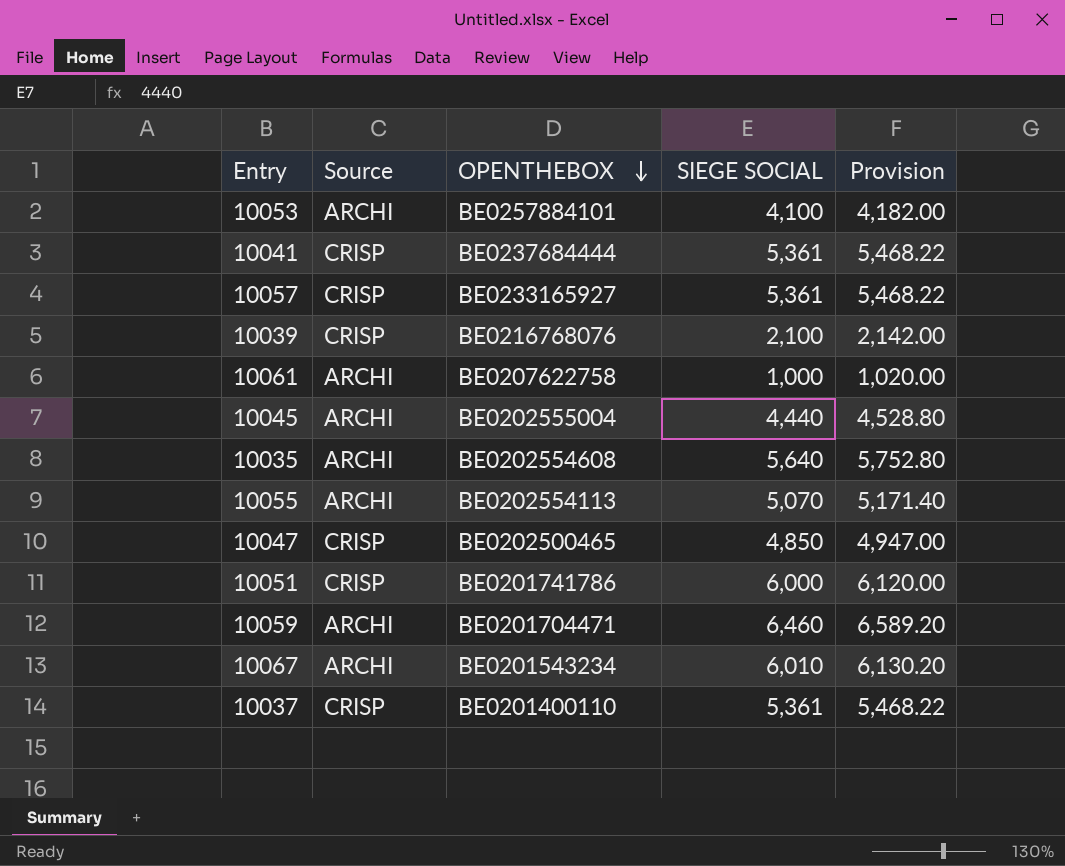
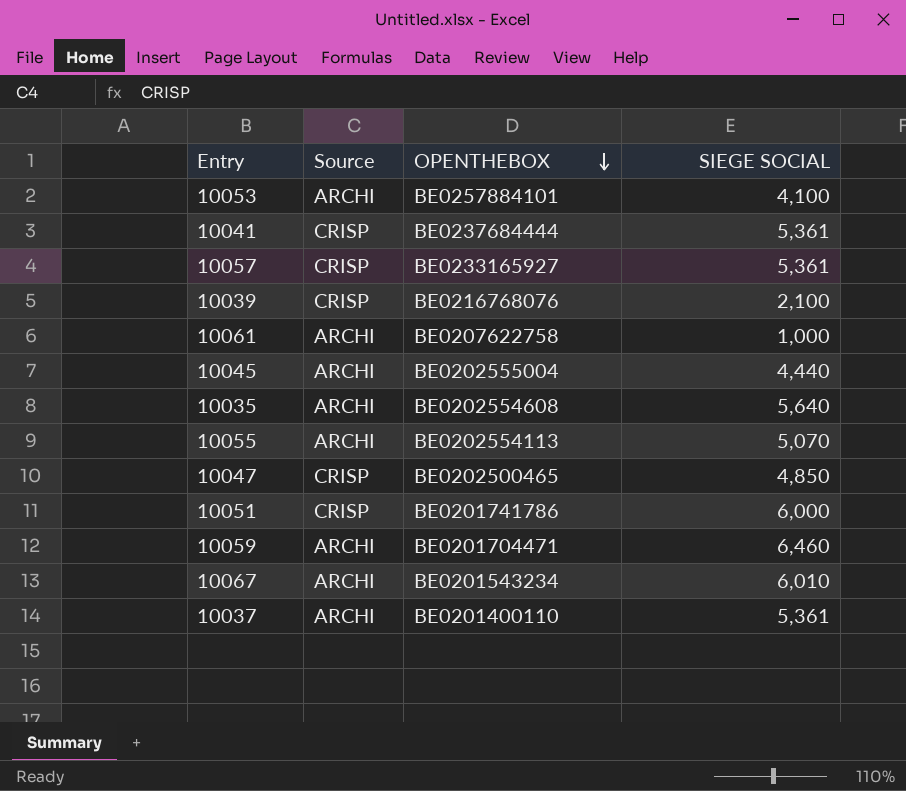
column Provision | formula: [SIEGE SOCIAL] * 1.02 -> none
10037 | Source: CRISP -> ARCHI

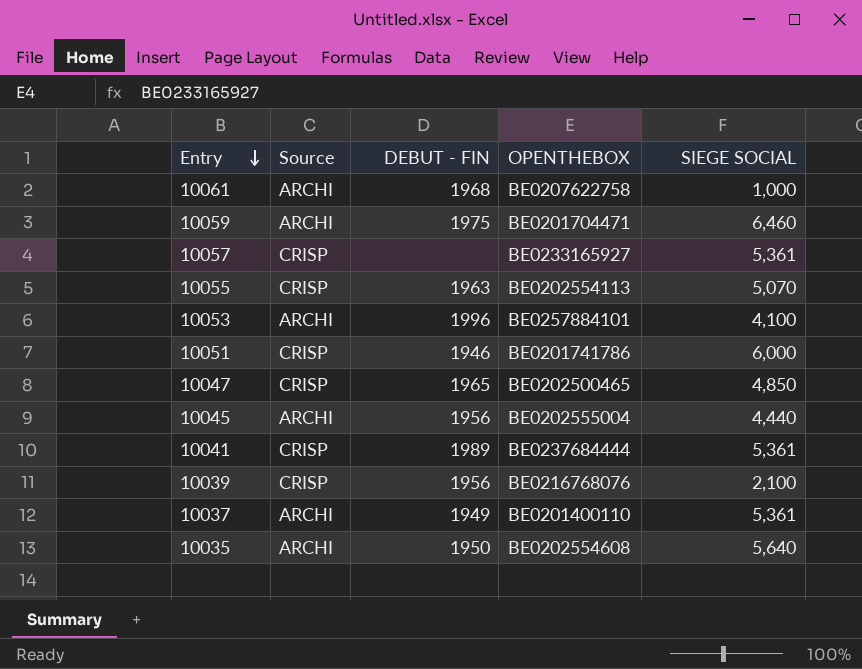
row order: OPENTHEBOX descending -> Entry descending
column DEBUT - FIN | position: none -> 3
row 10067: ARCHI | BE0201543234 | 6,010 -> none
10055 | Source: ARCHI -> CRISP

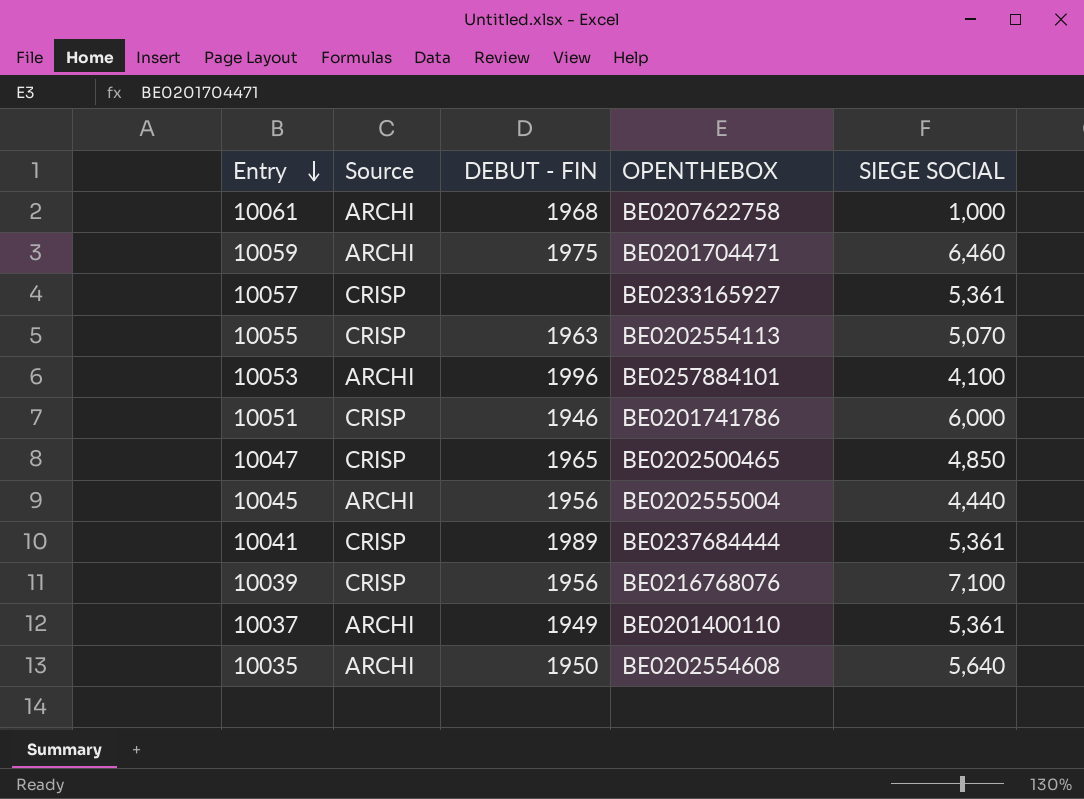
10039 | SIEGE SOCIAL: 2,100 -> 7,100

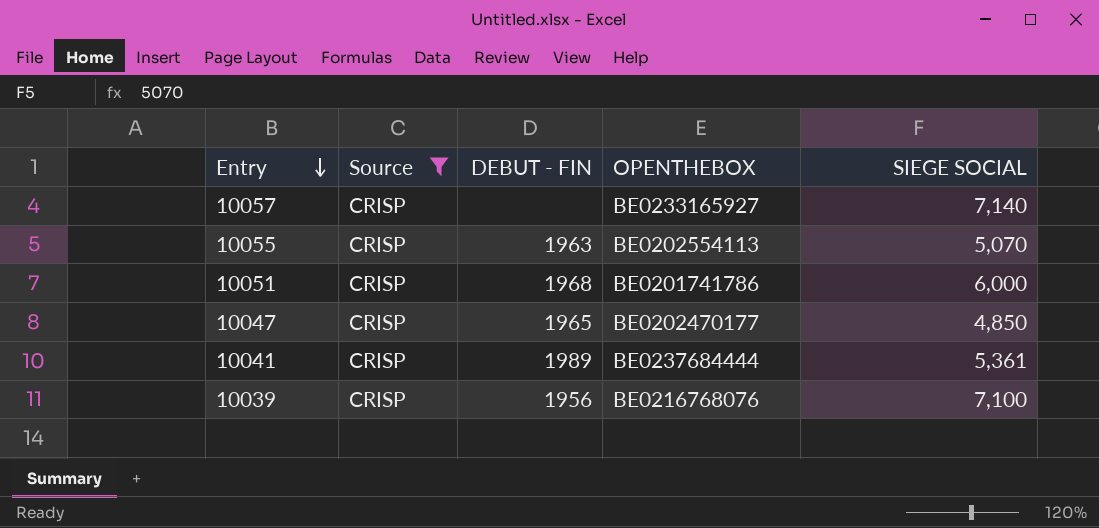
filter: none -> Source = CRISP
10057 | SIEGE SOCIAL: 5,361 -> 7,140
10051 | DEBUT - FIN: 1946 -> 1968
10047 | OPENTHEBOX: BE0202500465 -> BE0202470177

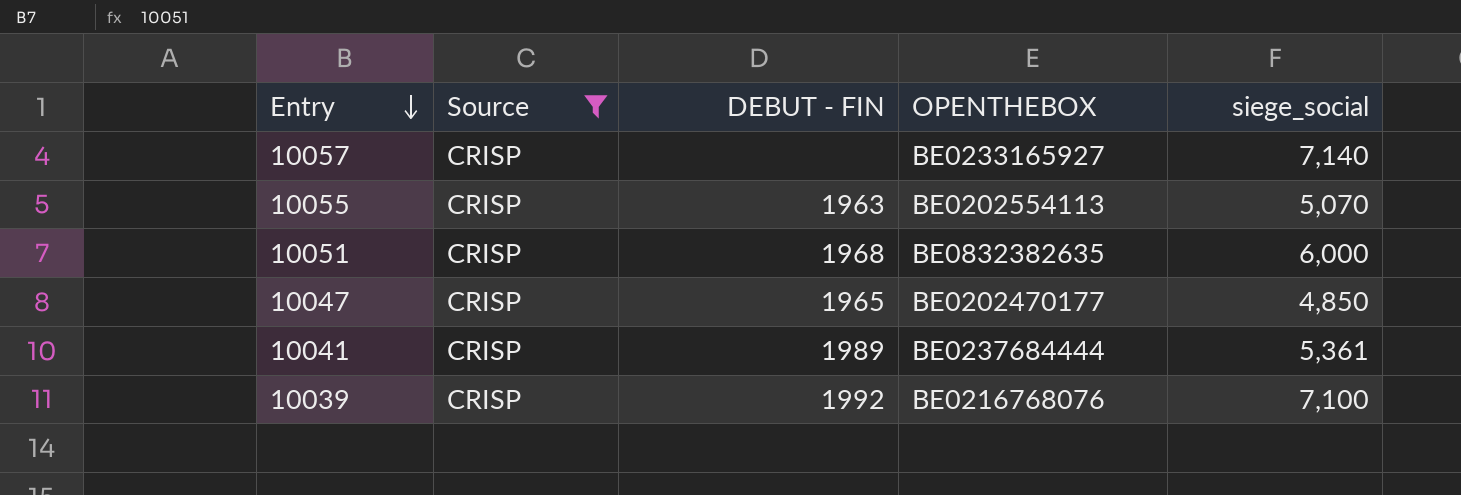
column name: SIEGE SOCIAL -> siege_social
10051 | OPENTHEBOX: BE0201741786 -> BE0832382635
10039 | DEBUT - FIN: 1956 -> 1992

